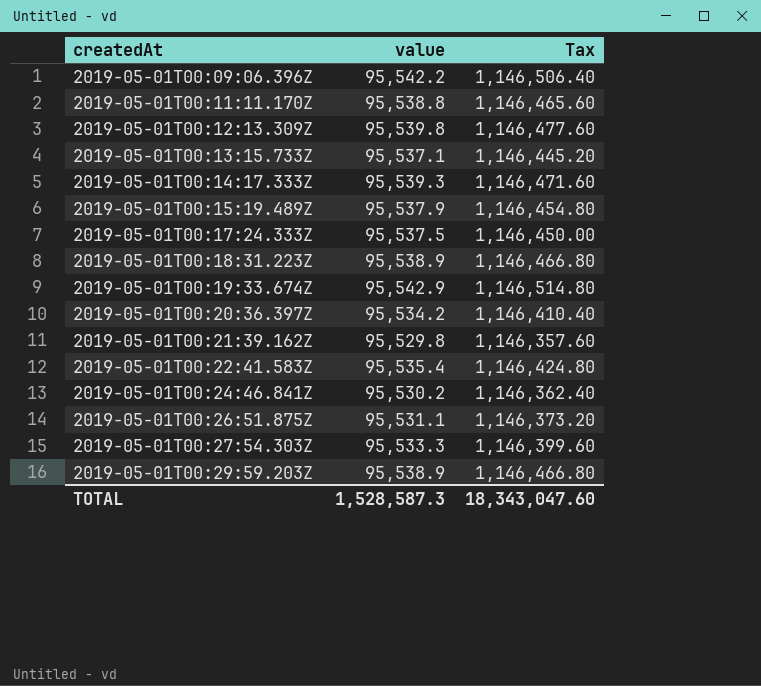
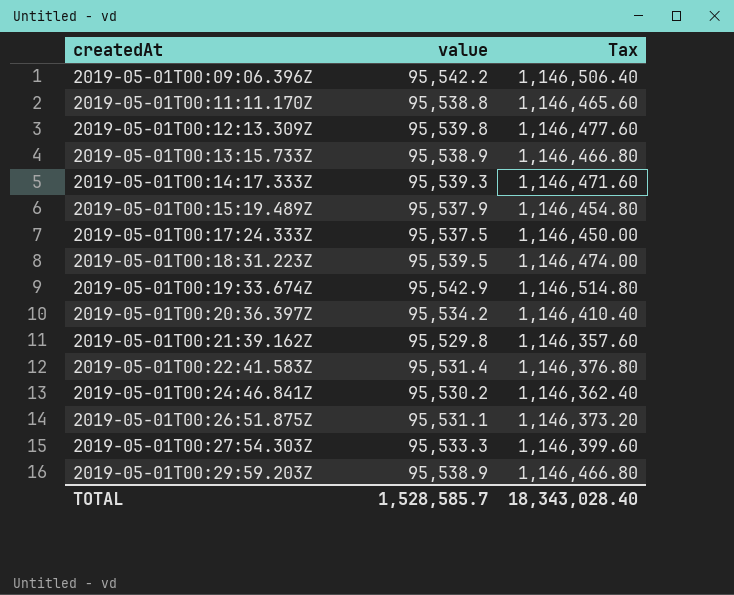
2019-05-01T00:13:15.733Z | value: 95,537.1 -> 95,538.9
2019-05-01T00:13:15.733Z | Tax: 1,146,445.20 -> 1,146,466.80
2019-05-01T00:18:31.223Z | value: 95,538.9 -> 95,539.5
2019-05-01T00:18:31.223Z | Tax: 1,146,466.80 -> 1,146,474.00
2019-05-01T00:22:41.583Z | value: 95,535.4 -> 95,531.4
2019-05-01T00:22:41.583Z | Tax: 1,146,424.80 -> 1,146,376.80
TOTAL | value: 1,528,587.3 -> 1,528,585.7
TOTAL | Tax: 18,343,047.60 -> 18,343,028.40

